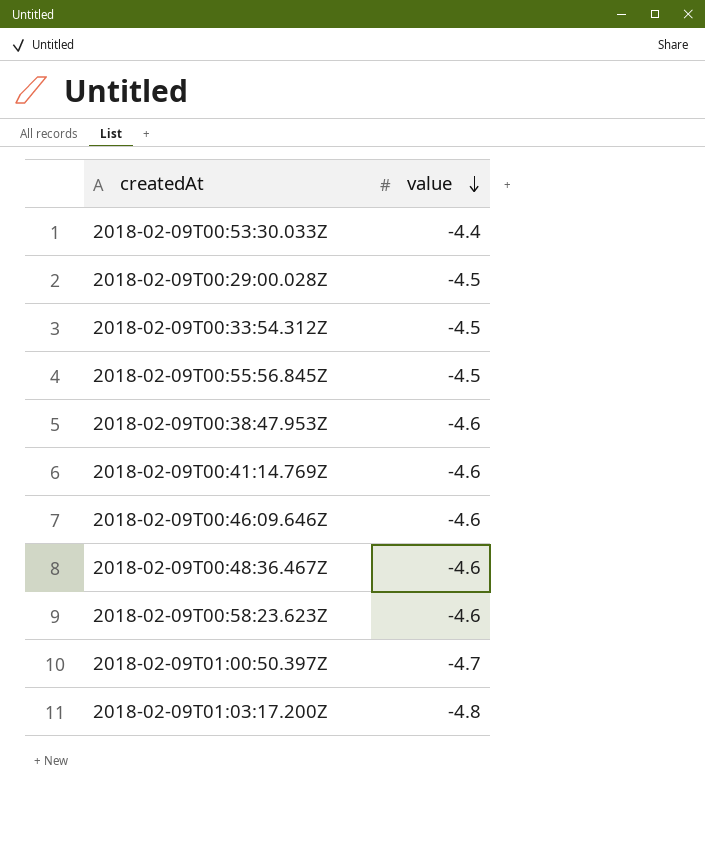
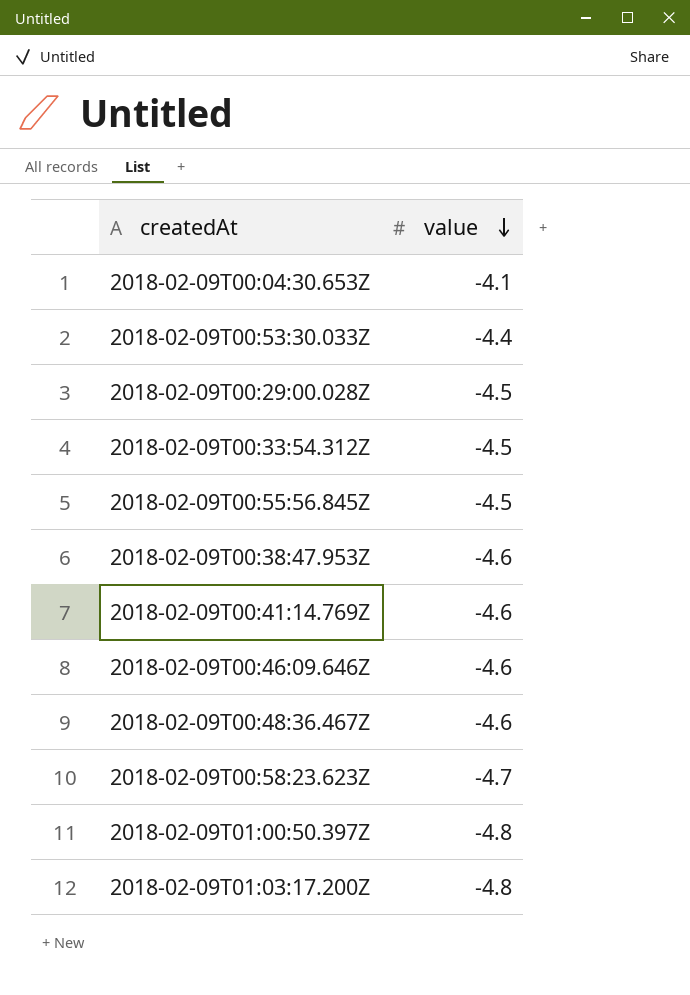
row 2018-02-09T00:04:30.653Z: none -> -4.1
2018-02-09T00:58:23.623Z | value: -4.6 -> -4.7
2018-02-09T01:00:50.397Z | value: -4.7 -> -4.8

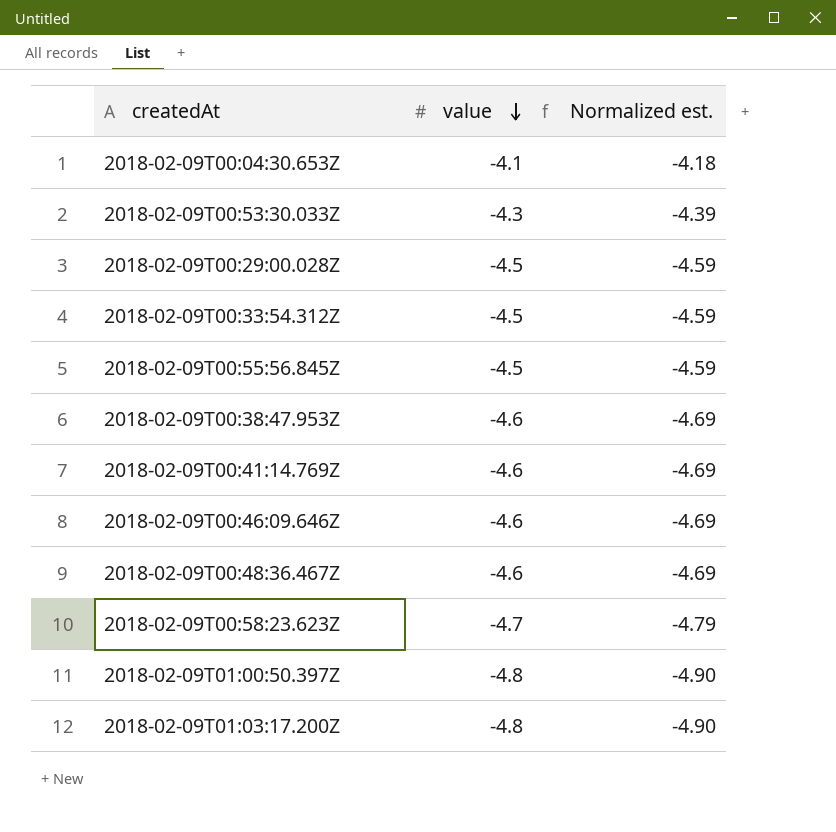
column Normalized est. | formula: none -> [value] * 1.02
2018-02-09T00:53:30.033Z | value: -4.4 -> -4.3

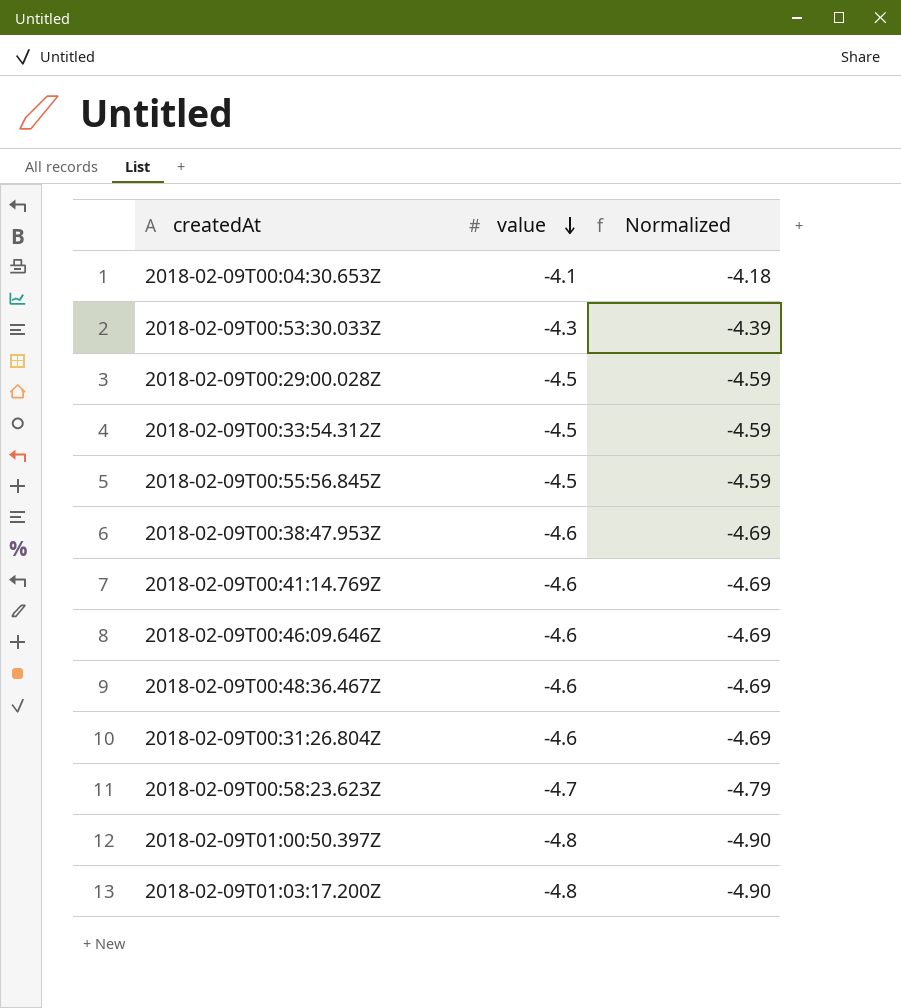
column name: Normalized est. -> Normalized
row 2018-02-09T00:31:26.804Z: none -> -4.6 | -4.69

